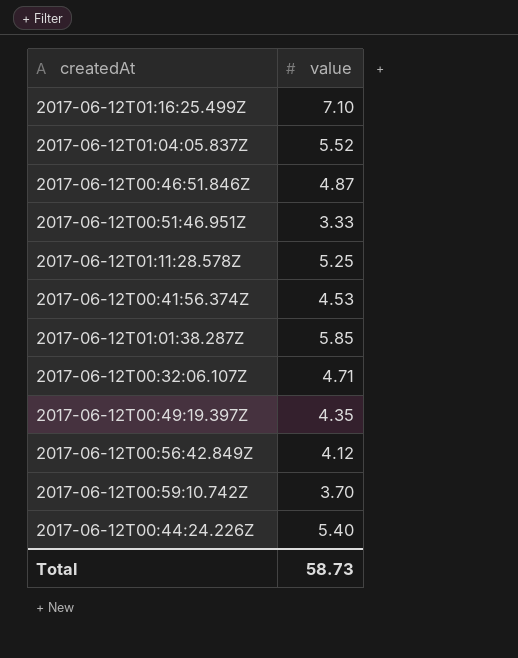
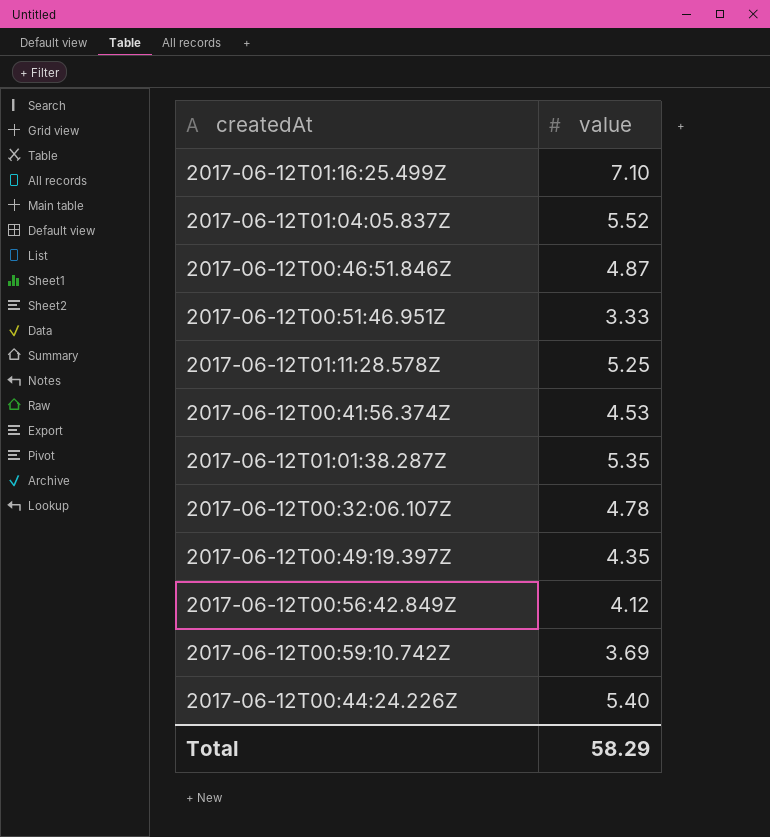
2017-06-12T01:01:38.287Z | value: 5.85 -> 5.35
2017-06-12T00:32:06.107Z | value: 4.71 -> 4.78
2017-06-12T00:59:10.742Z | value: 3.70 -> 3.69
Total | value: 58.73 -> 58.29

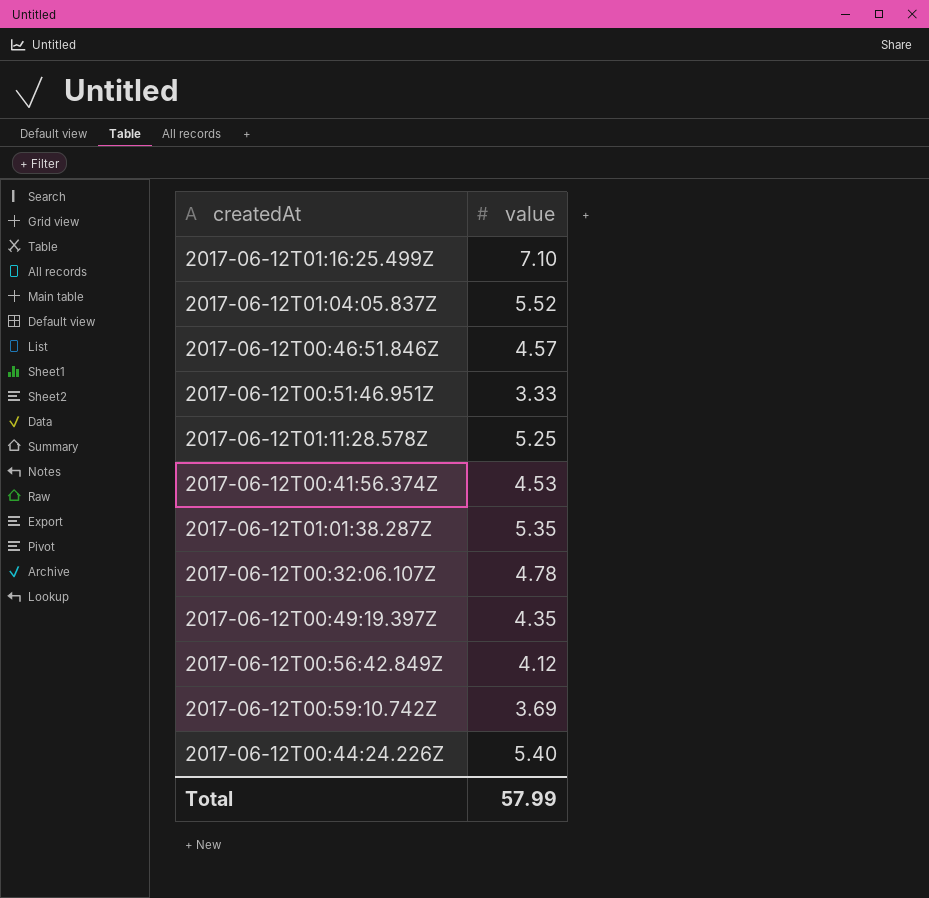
2017-06-12T00:46:51.846Z | value: 4.87 -> 4.57
Total | value: 58.29 -> 57.99

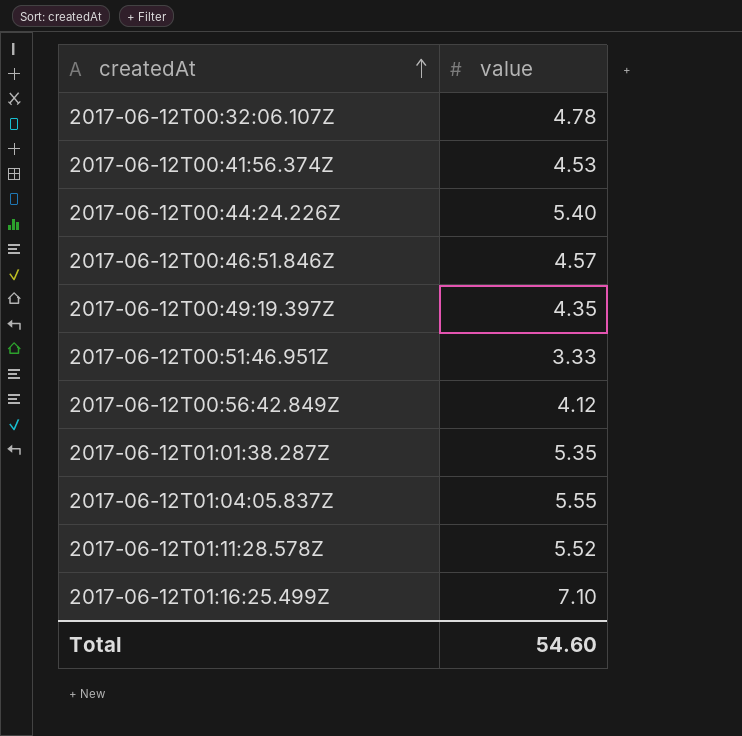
row order: none -> createdAt ascending
row 2017-06-12T00:59:10.742Z: 3.69 -> none
2017-06-12T01:04:05.837Z | value: 5.52 -> 5.55
2017-06-12T01:11:28.578Z | value: 5.25 -> 5.52
Total | value: 57.99 -> 54.60

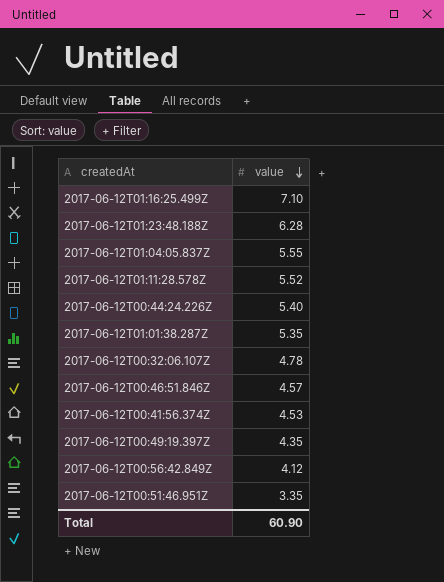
row order: createdAt ascending -> value descending
row 2017-06-12T01:23:48.188Z: none -> 6.28
2017-06-12T00:51:46.951Z | value: 3.33 -> 3.35
Total | value: 54.60 -> 60.90

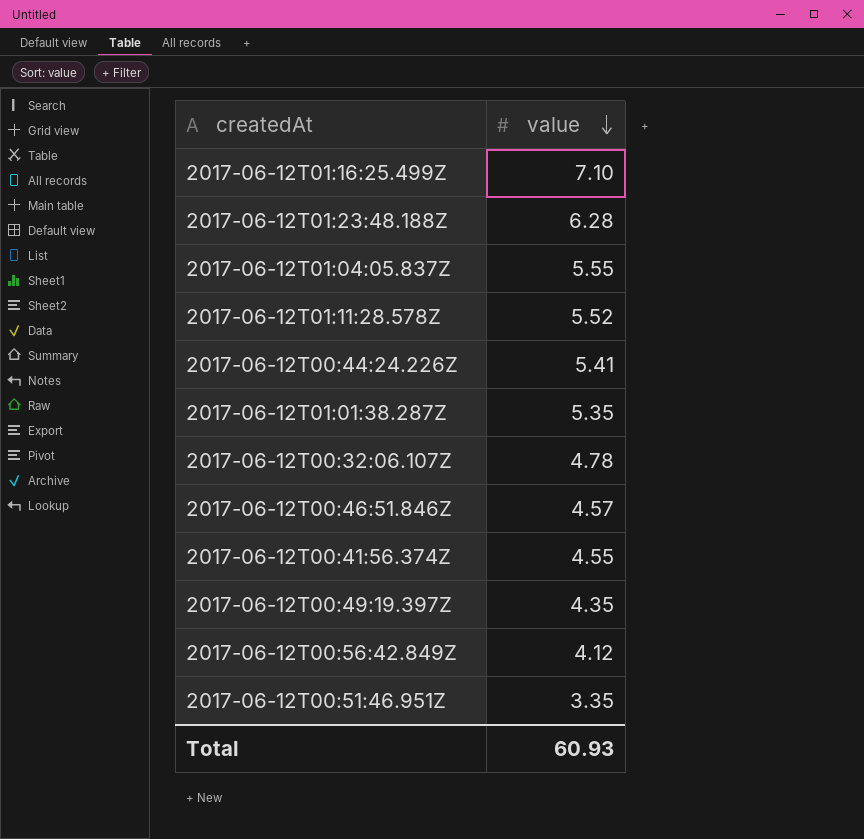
2017-06-12T00:44:24.226Z | value: 5.40 -> 5.41
2017-06-12T00:41:56.374Z | value: 4.53 -> 4.55
Total | value: 60.90 -> 60.93

